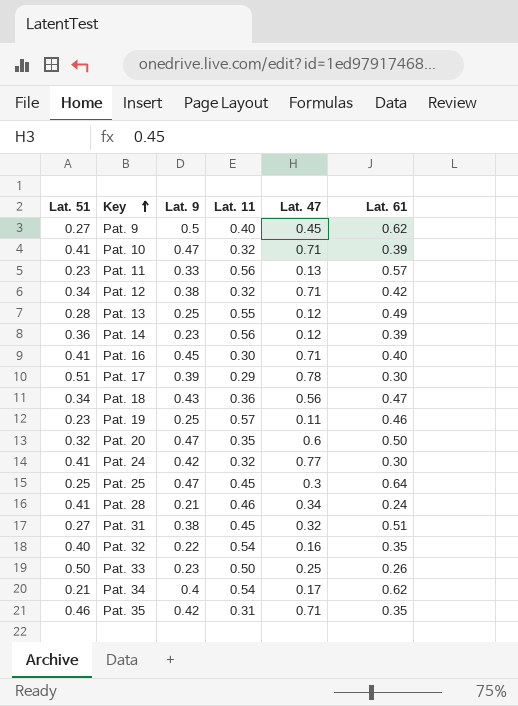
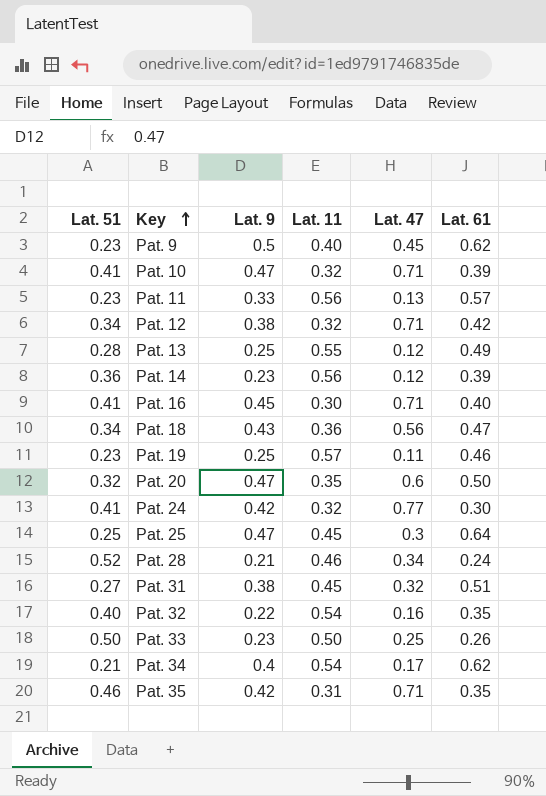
row Pat. 17: 0.51 | 0.39 | 0.29 | 0.78 | 0.30 -> none
Pat. 9 | Lat. 51: 0.27 -> 0.23
Pat. 28 | Lat. 51: 0.41 -> 0.52

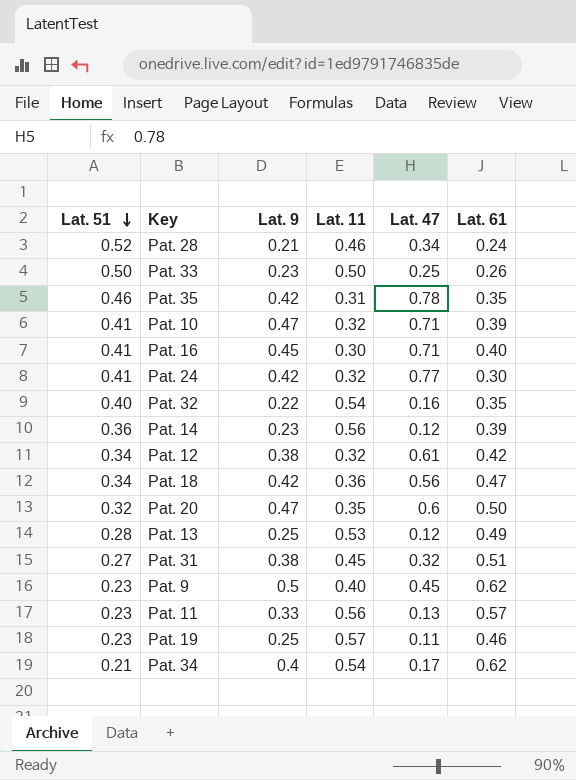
row order: Key ascending -> Lat. 51 descending
row Pat. 25: 0.25 | 0.47 | 0.45 | 0.3 | 0.64 -> none
Pat. 35 | Lat. 47: 0.71 -> 0.78
Pat. 12 | Lat. 47: 0.71 -> 0.61
Pat. 18 | Lat. 9: 0.43 -> 0.42
Pat. 13 | Lat. 11: 0.55 -> 0.53

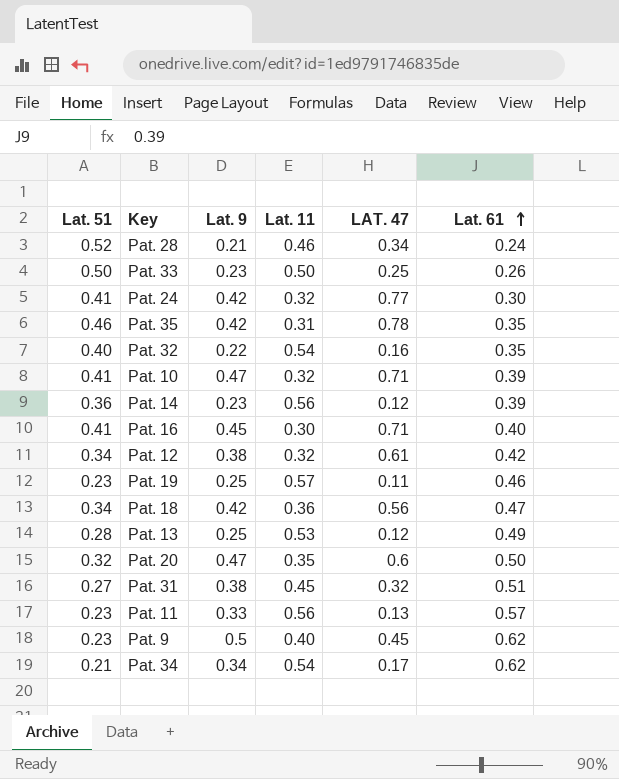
row order: Lat. 51 descending -> Lat. 61 ascending
column name: Lat. 47 -> LAT. 47
Pat. 34 | Lat. 9: 0.4 -> 0.34

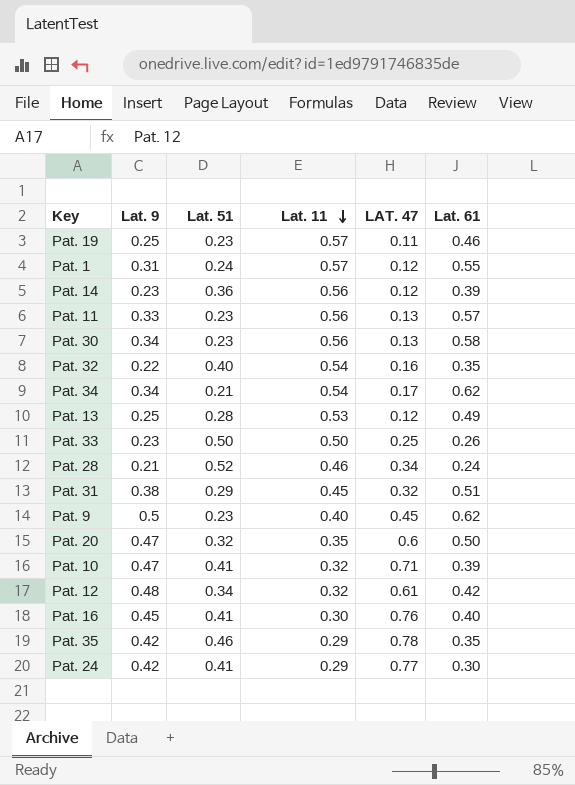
row order: Lat. 61 ascending -> Lat. 11 descending
column Lat. 51 | position: 1 -> 3
row Pat. 18: 0.34 | 0.42 | 0.36 | 0.56 | 0.47 -> none
row Pat. 1: none -> 0.31 | 0.24 | 0.57 | 0.12 | 0.55
row Pat. 30: none -> 0.34 | 0.23 | 0.56 | 0.13 | 0.58
Pat. 31 | Lat. 51: 0.27 -> 0.29
Pat. 12 | Lat. 9: 0.38 -> 0.48
Pat. 16 | LAT. 47: 0.71 -> 0.76
Pat. 35 | Lat. 11: 0.31 -> 0.29
Pat. 24 | Lat. 11: 0.32 -> 0.29

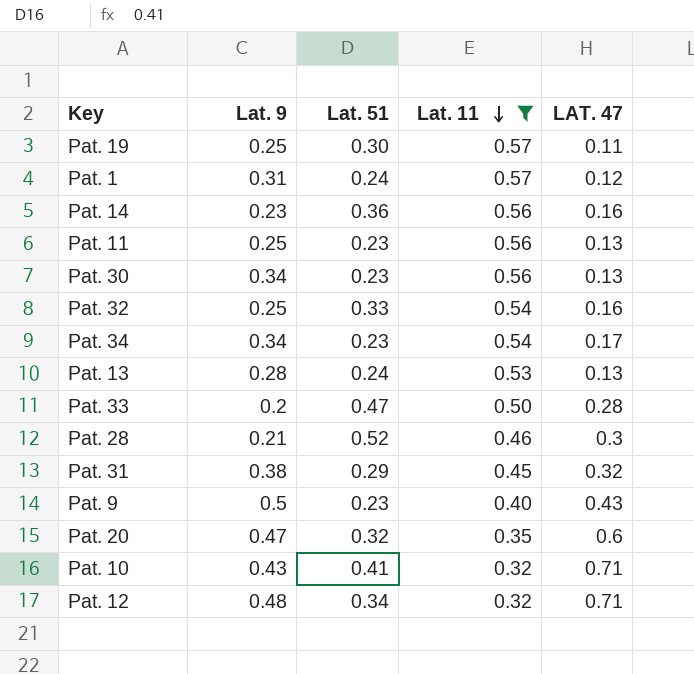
filter: none -> Lat. 11 >= 0.32
column Lat. 61 | position: 6 -> none
Pat. 19 | Lat. 51: 0.23 -> 0.30
Pat. 14 | LAT. 47: 0.12 -> 0.16
Pat. 11 | Lat. 9: 0.33 -> 0.25
Pat. 32 | Lat. 9: 0.22 -> 0.25
Pat. 32 | Lat. 51: 0.40 -> 0.33
Pat. 34 | Lat. 51: 0.21 -> 0.23
Pat. 13 | Lat. 9: 0.25 -> 0.28
Pat. 13 | Lat. 51: 0.28 -> 0.24
Pat. 13 | LAT. 47: 0.12 -> 0.13
Pat. 33 | Lat. 9: 0.23 -> 0.2
Pat. 33 | Lat. 51: 0.50 -> 0.47
Pat. 33 | LAT. 47: 0.25 -> 0.28
Pat. 28 | LAT. 47: 0.34 -> 0.3
Pat. 9 | LAT. 47: 0.45 -> 0.43
Pat. 10 | Lat. 9: 0.47 -> 0.43
Pat. 12 | LAT. 47: 0.61 -> 0.71

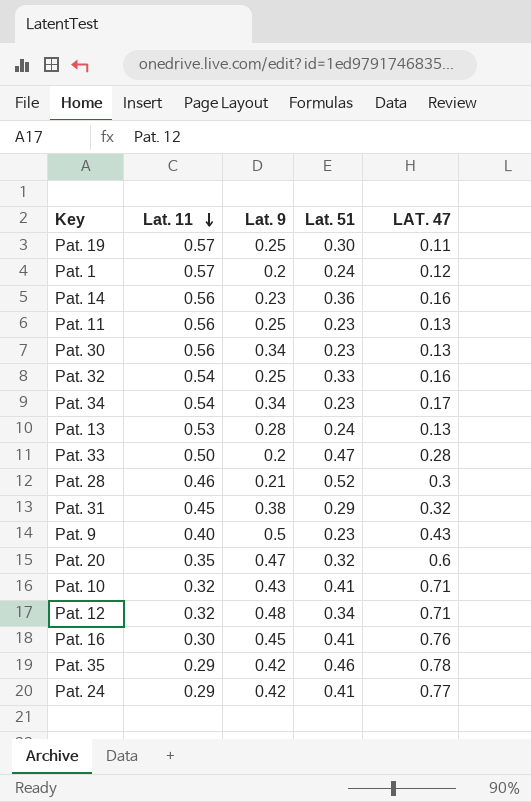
filter: Lat. 11 >= 0.32 -> none
column Lat. 11 | position: 4 -> 2
Pat. 1 | Lat. 9: 0.31 -> 0.2

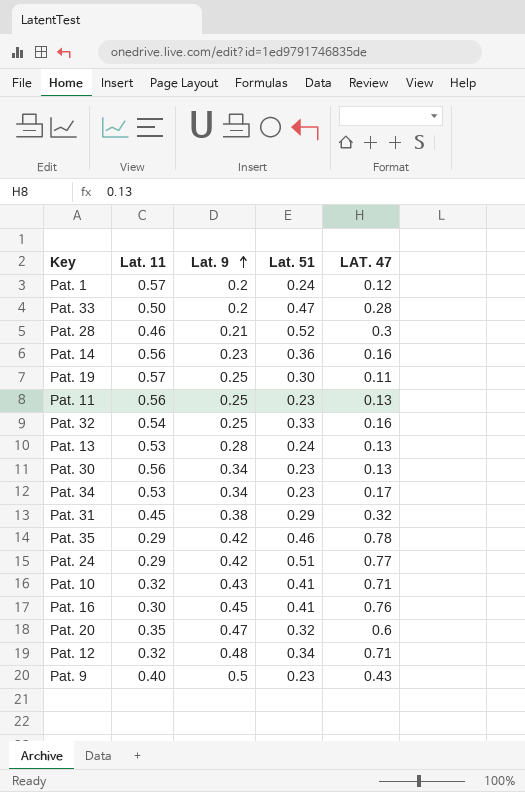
row order: Lat. 11 descending -> Lat. 9 ascending
Pat. 34 | Lat. 11: 0.54 -> 0.53
Pat. 24 | Lat. 51: 0.41 -> 0.51

